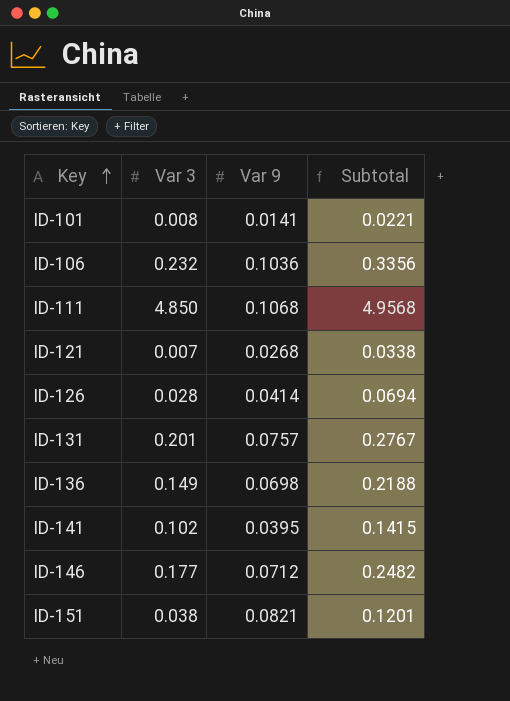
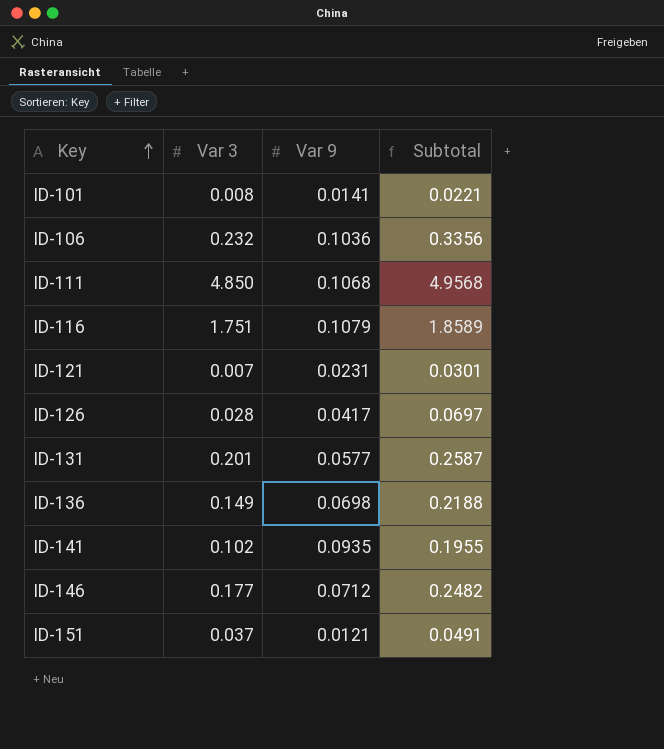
row ID-116: none -> 1.751 | 0.1079 | 1.8589
ID-121 | Var 9: 0.0268 -> 0.0231
ID-121 | Subtotal: 0.0338 -> 0.0301
ID-126 | Var 9: 0.0414 -> 0.0417
ID-126 | Subtotal: 0.0694 -> 0.0697
ID-131 | Var 9: 0.0757 -> 0.0577
ID-131 | Subtotal: 0.2767 -> 0.2587
ID-141 | Var 9: 0.0395 -> 0.0935
ID-141 | Subtotal: 0.1415 -> 0.1955
ID-151 | Var 3: 0.038 -> 0.037
ID-151 | Var 9: 0.0821 -> 0.0121
ID-151 | Subtotal: 0.1201 -> 0.0491

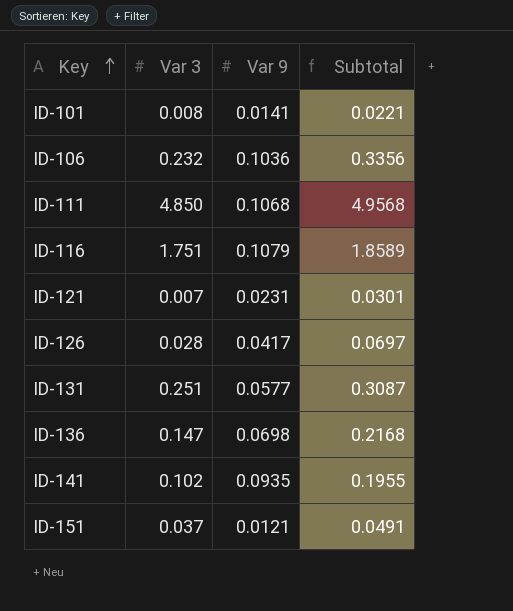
row ID-146: 0.177 | 0.0712 | 0.2482 -> none
ID-131 | Var 3: 0.201 -> 0.251
ID-131 | Subtotal: 0.2587 -> 0.3087
ID-136 | Var 3: 0.149 -> 0.147
ID-136 | Subtotal: 0.2188 -> 0.2168

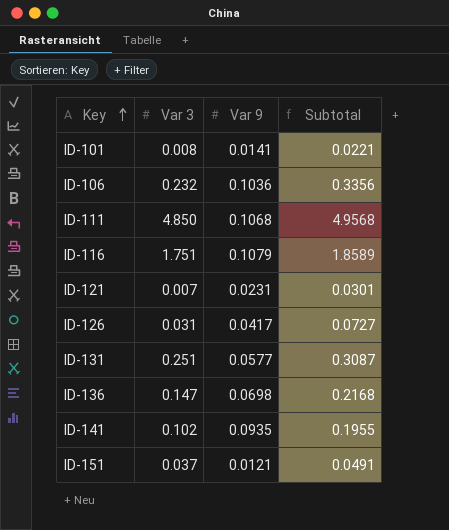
ID-126 | Var 3: 0.028 -> 0.031
ID-126 | Subtotal: 0.0697 -> 0.0727

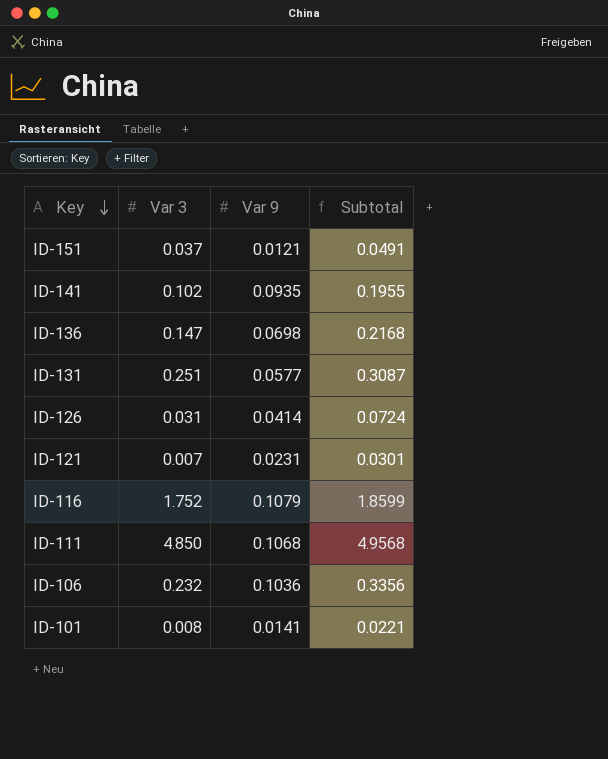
row order: Key ascending -> Key descending
ID-126 | Var 9: 0.0417 -> 0.0414
ID-126 | Subtotal: 0.0727 -> 0.0724
ID-116 | Var 3: 1.751 -> 1.752
ID-116 | Subtotal: 1.8589 -> 1.8599

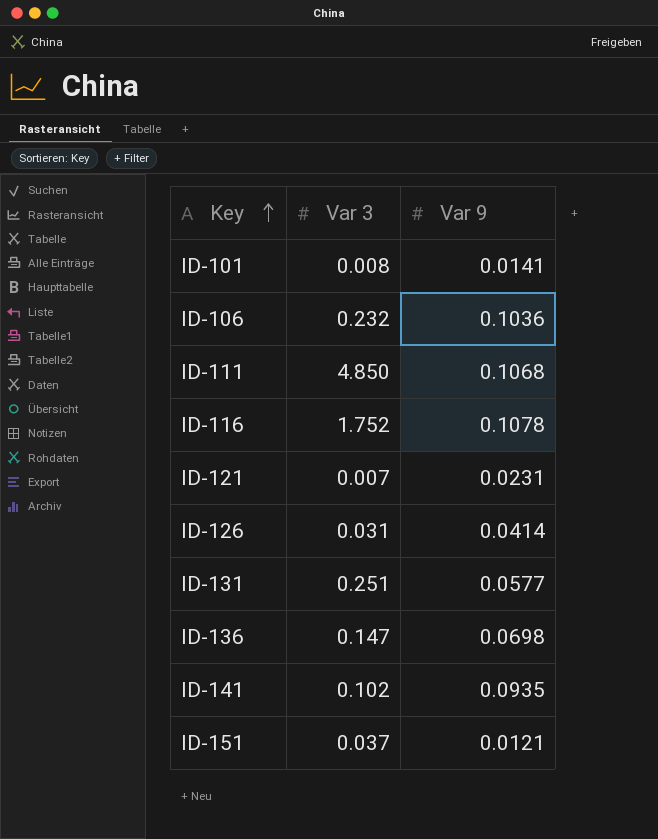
row order: Key descending -> Key ascending
column Subtotal | formula: [Var 3] + [Var 9] -> none
ID-116 | Var 9: 0.1079 -> 0.1078

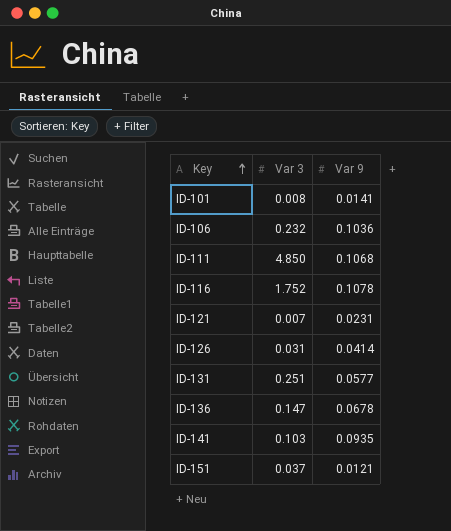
ID-136 | Var 9: 0.0698 -> 0.0678
ID-141 | Var 3: 0.102 -> 0.103

